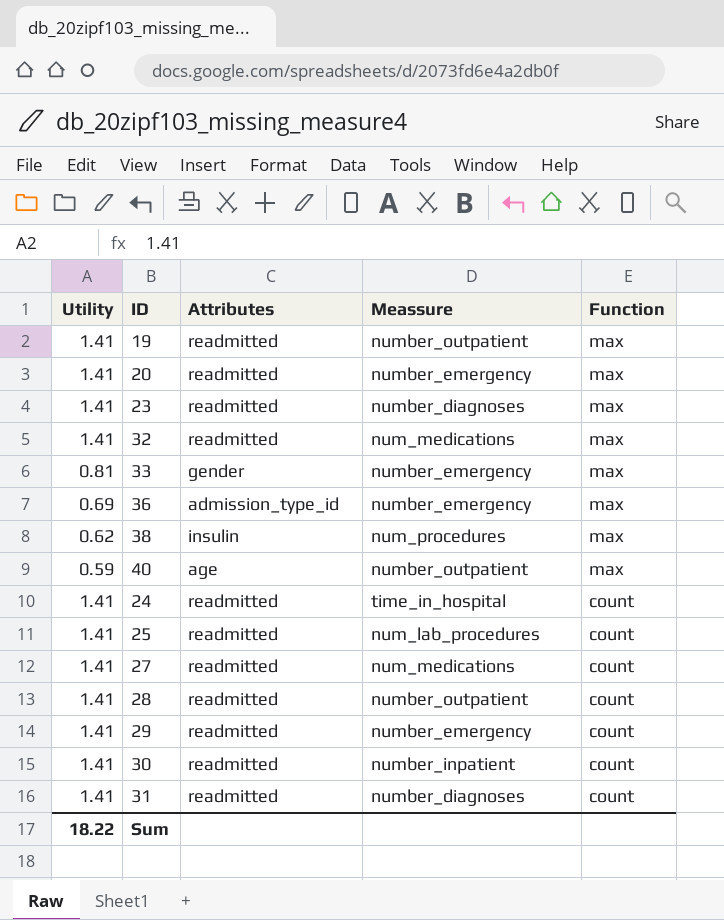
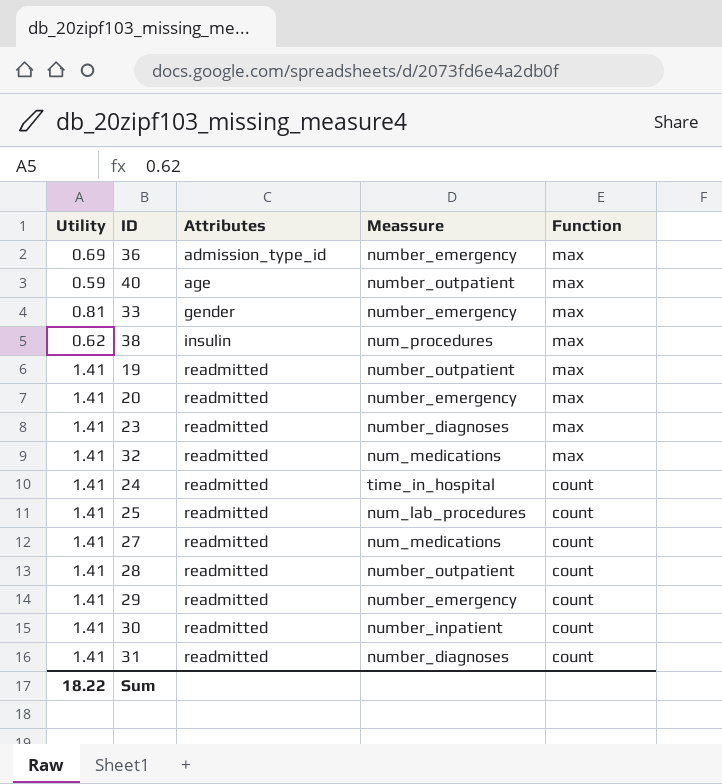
row order: Function descending -> Attributes ascending

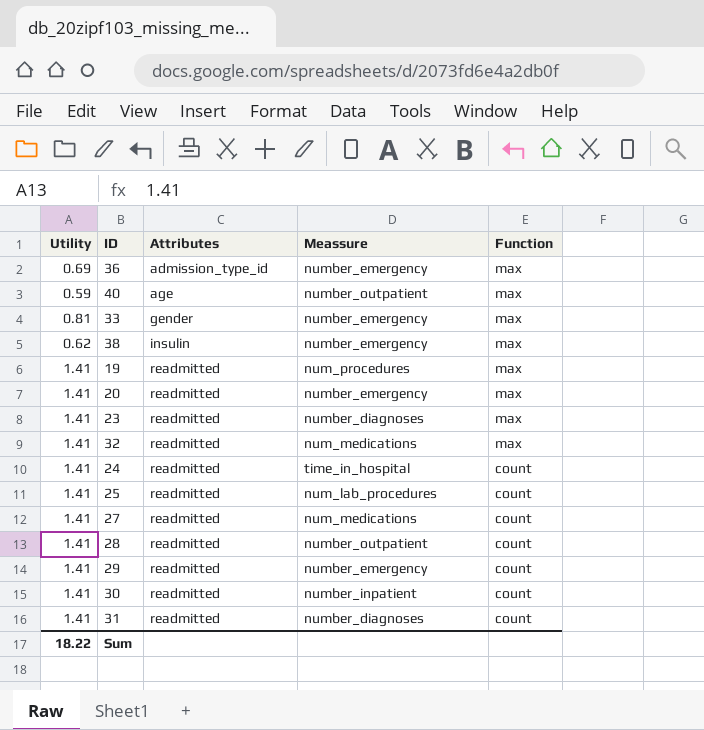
38 | Meassure: num_procedures -> number_emergency
19 | Meassure: number_outpatient -> num_procedures

